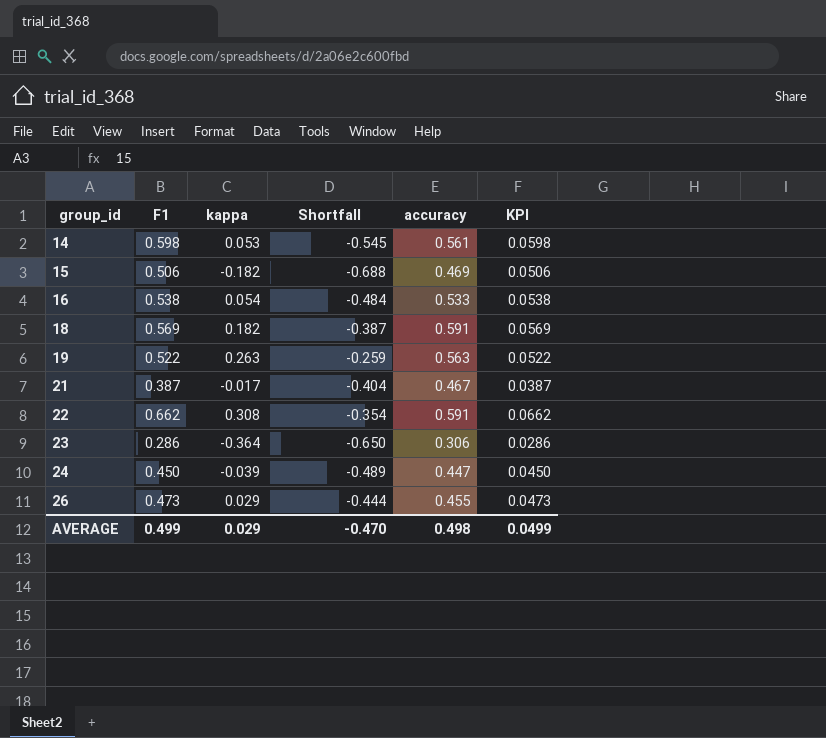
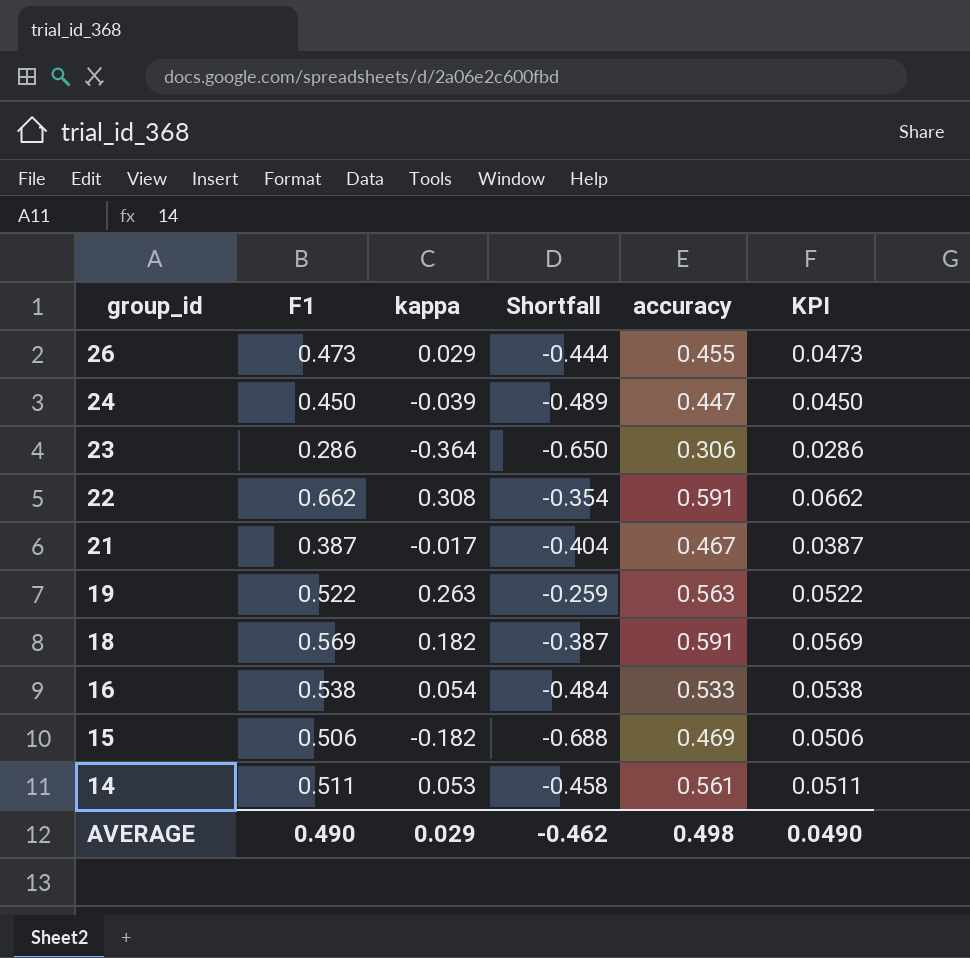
row order: group_id ascending -> group_id descending
14 | F1: 0.598 -> 0.511
14 | Shortfall: -0.545 -> -0.458
14 | KPI: 0.0598 -> 0.0511
AVERAGE | F1: 0.499 -> 0.490
AVERAGE | Shortfall: -0.470 -> -0.462
AVERAGE | KPI: 0.0499 -> 0.0490

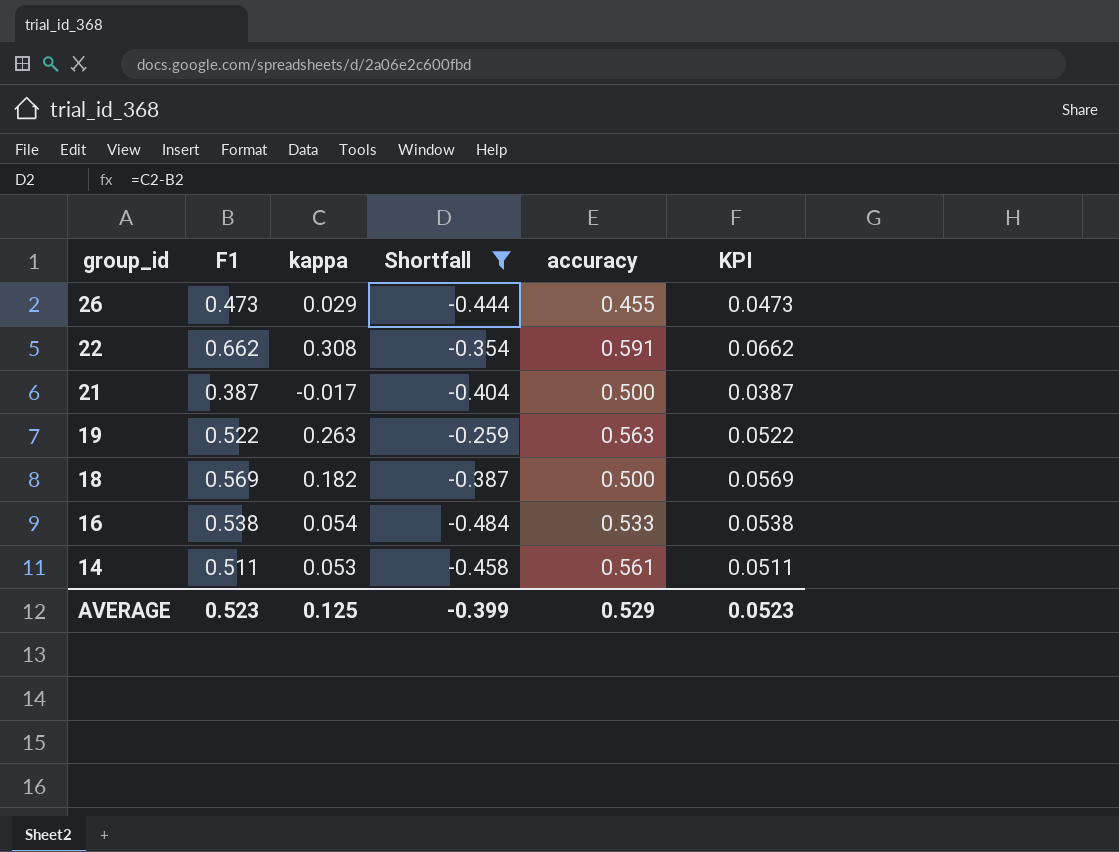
filter: none -> Shortfall >= -0.484
21 | accuracy: 0.467 -> 0.500
18 | accuracy: 0.591 -> 0.500
AVERAGE | F1: 0.490 -> 0.523
AVERAGE | kappa: 0.029 -> 0.125
AVERAGE | Shortfall: -0.462 -> -0.399
AVERAGE | accuracy: 0.498 -> 0.529
AVERAGE | KPI: 0.0490 -> 0.0523

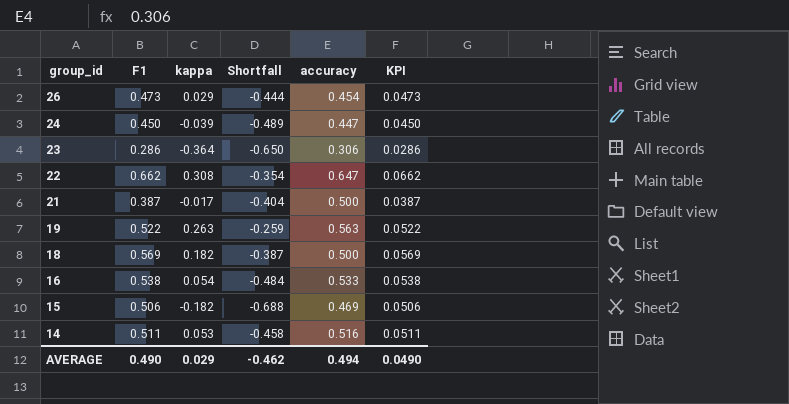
filter: Shortfall >= -0.484 -> none
26 | accuracy: 0.455 -> 0.454
22 | accuracy: 0.591 -> 0.647
14 | accuracy: 0.561 -> 0.516
AVERAGE | F1: 0.523 -> 0.490
AVERAGE | kappa: 0.125 -> 0.029
AVERAGE | Shortfall: -0.399 -> -0.462
AVERAGE | accuracy: 0.529 -> 0.494
AVERAGE | KPI: 0.0523 -> 0.0490

